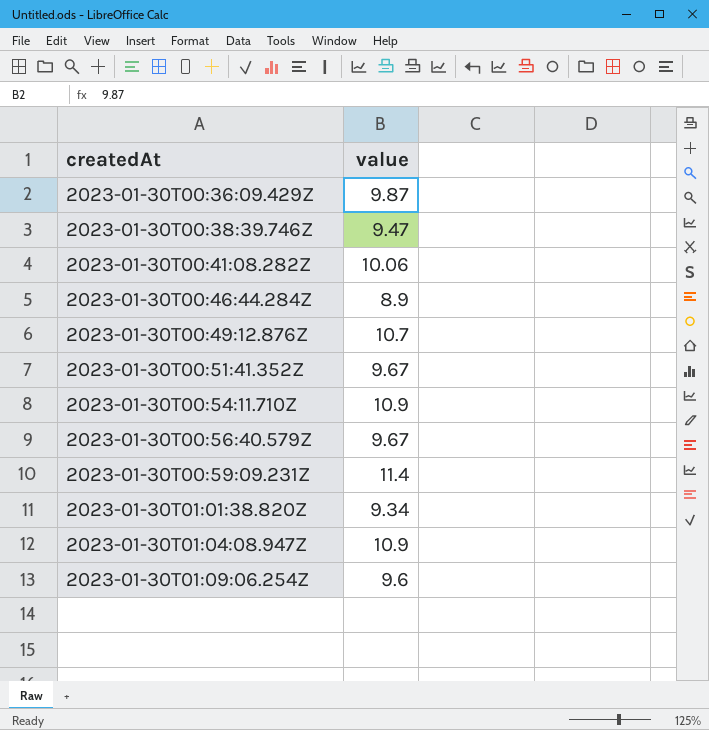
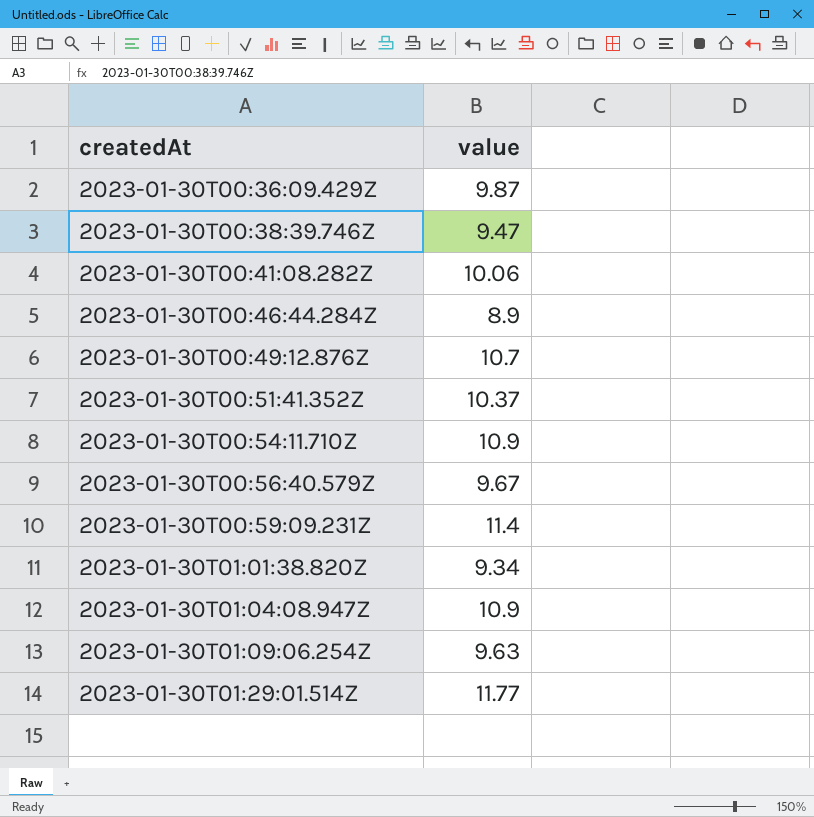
2023-01-30T00:51:41.352Z | value: 9.67 -> 10.37
2023-01-30T01:09:06.254Z | value: 9.6 -> 9.63
row 2023-01-30T01:29:01.514Z: none -> 11.77

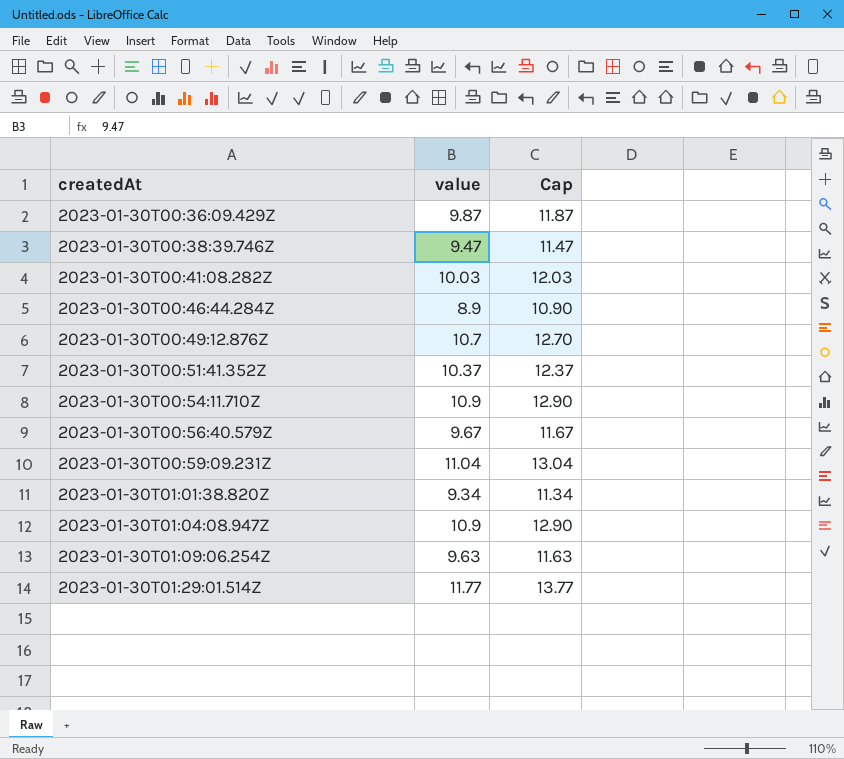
column Cap | formula: none -> [value] + 2
2023-01-30T00:41:08.282Z | value: 10.06 -> 10.03
2023-01-30T00:59:09.231Z | value: 11.4 -> 11.04

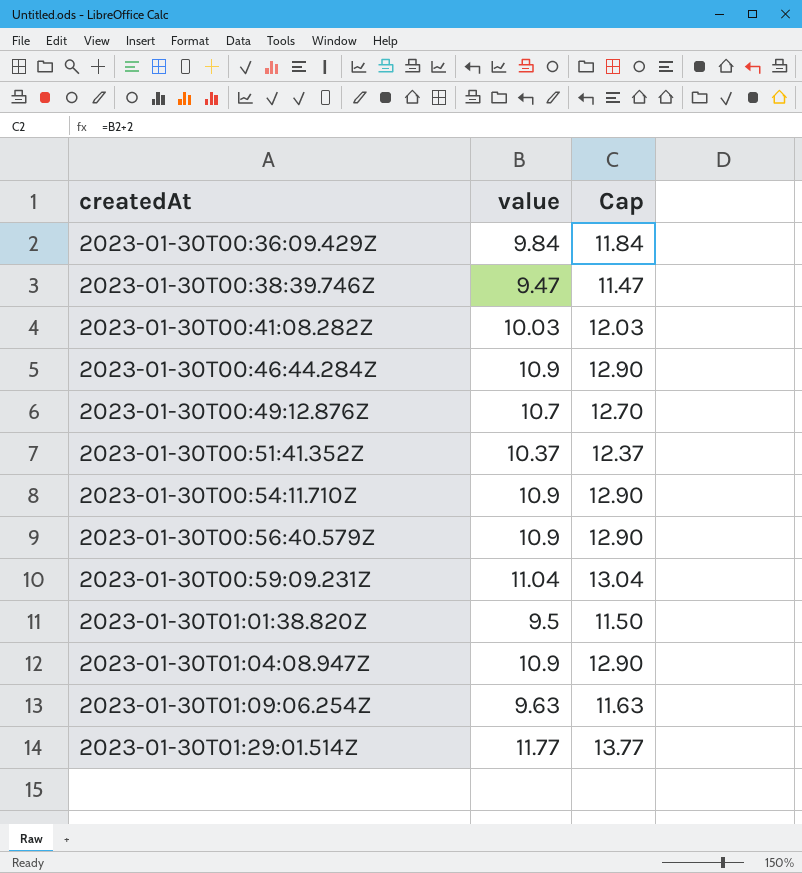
2023-01-30T00:36:09.429Z | value: 9.87 -> 9.84
2023-01-30T00:36:09.429Z | Cap: 11.87 -> 11.84
2023-01-30T00:46:44.284Z | value: 8.9 -> 10.9
2023-01-30T00:46:44.284Z | Cap: 10.90 -> 12.90
2023-01-30T00:56:40.579Z | value: 9.67 -> 10.9
2023-01-30T00:56:40.579Z | Cap: 11.67 -> 12.90
2023-01-30T01:01:38.820Z | value: 9.34 -> 9.5
2023-01-30T01:01:38.820Z | Cap: 11.34 -> 11.50

